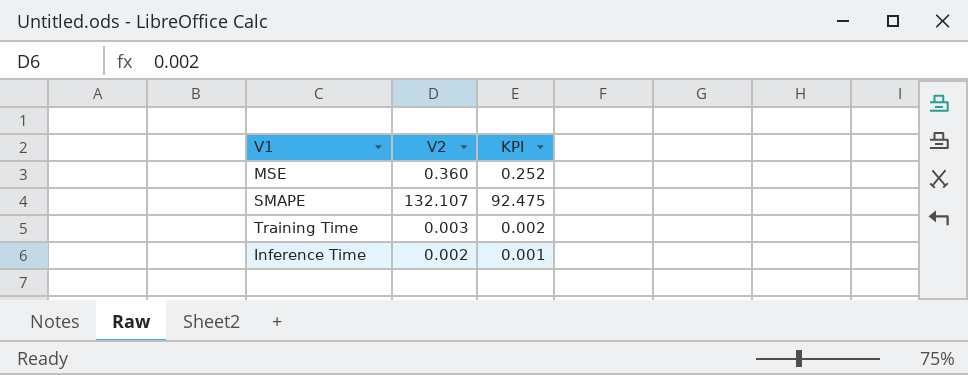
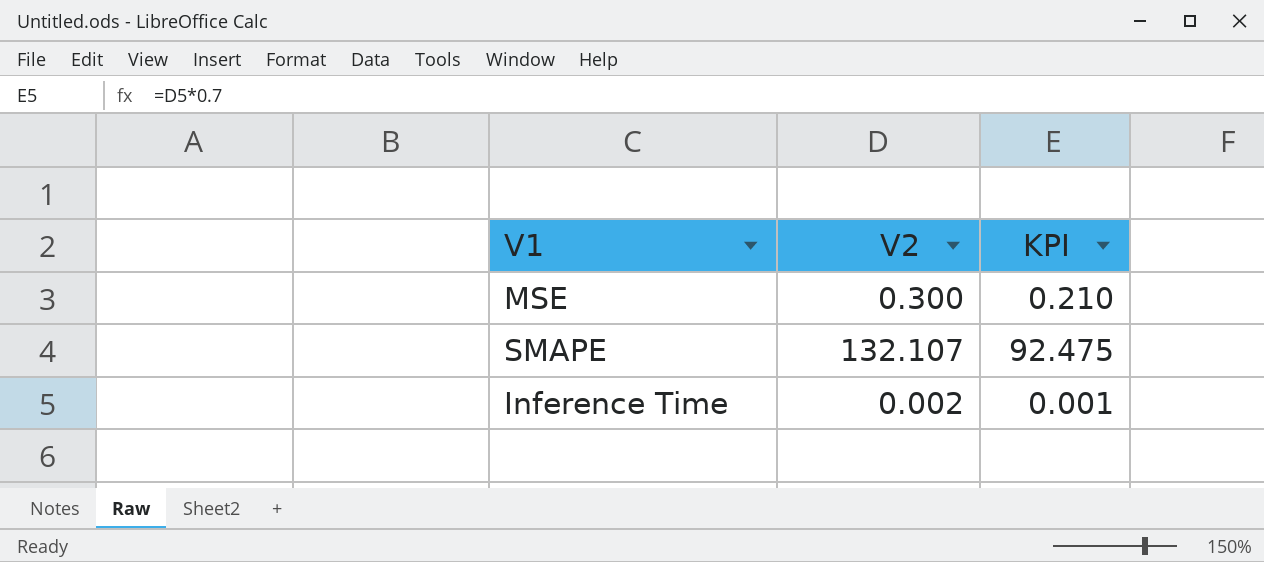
row Training Time: 0.003 | 0.002 -> none
MSE | V2: 0.360 -> 0.300
MSE | KPI: 0.252 -> 0.210

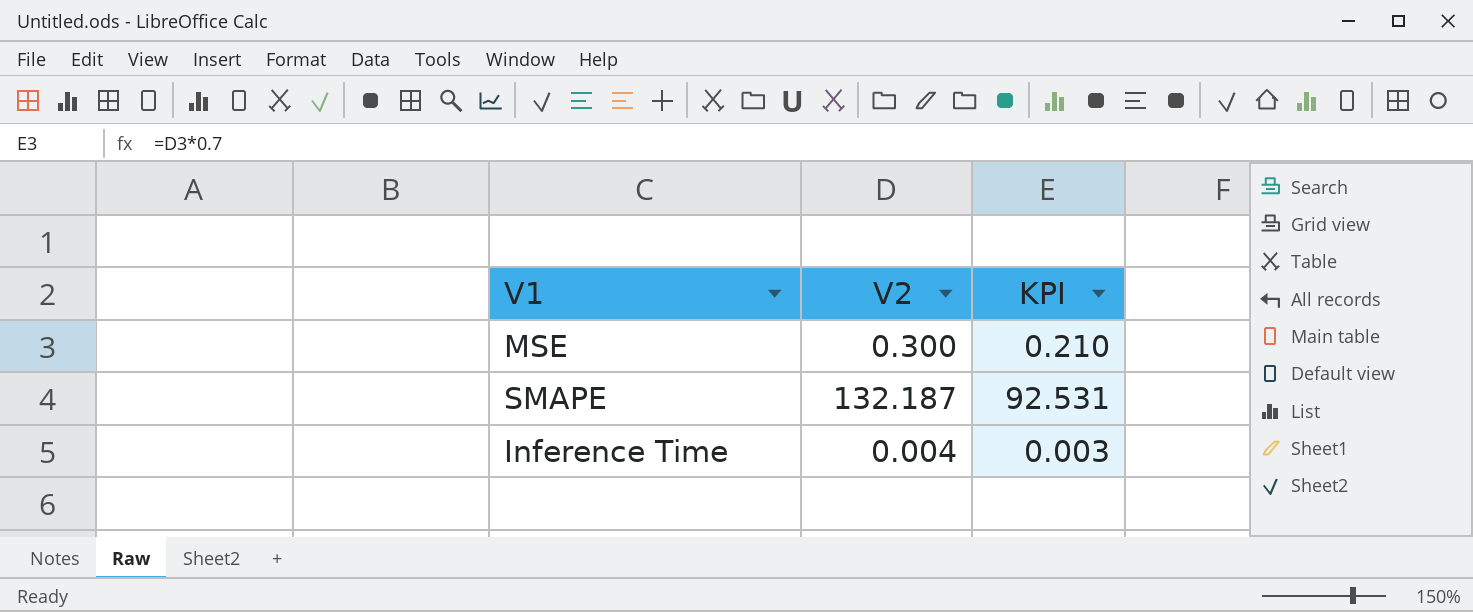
SMAPE | V2: 132.107 -> 132.187
SMAPE | KPI: 92.475 -> 92.531
Inference Time | V2: 0.002 -> 0.004
Inference Time | KPI: 0.001 -> 0.003

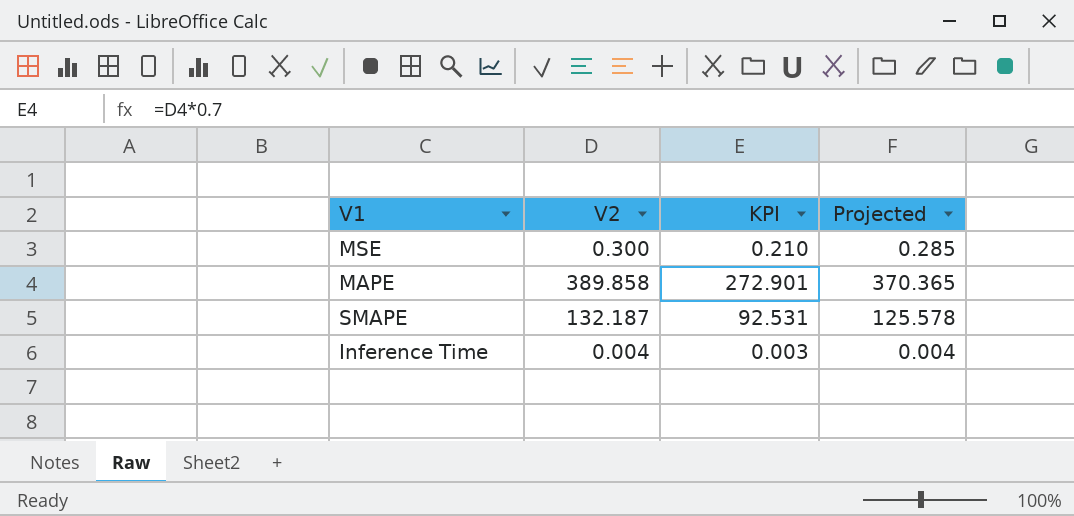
column Projected | formula: none -> [V2] * 0.95
row MAPE: none -> 389.858 | 272.901 | 370.365

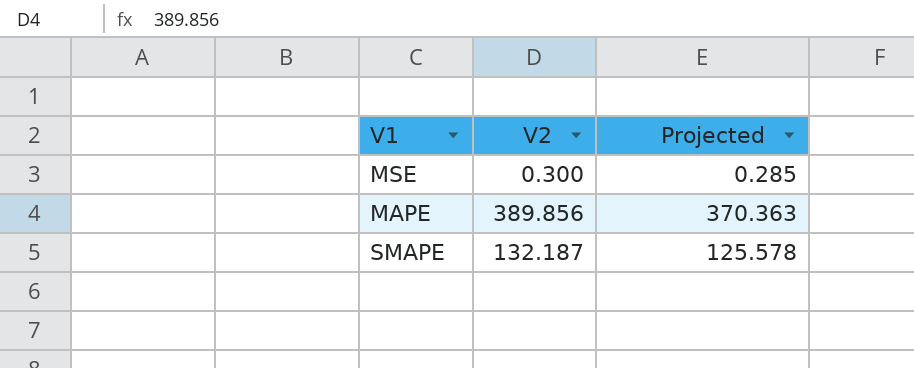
column KPI | formula: [V2] * 0.7 -> none
row Inference Time: 0.004 | 0.003 | 0.004 -> none
MAPE | V2: 389.858 -> 389.856
MAPE | Projected: 370.365 -> 370.363

